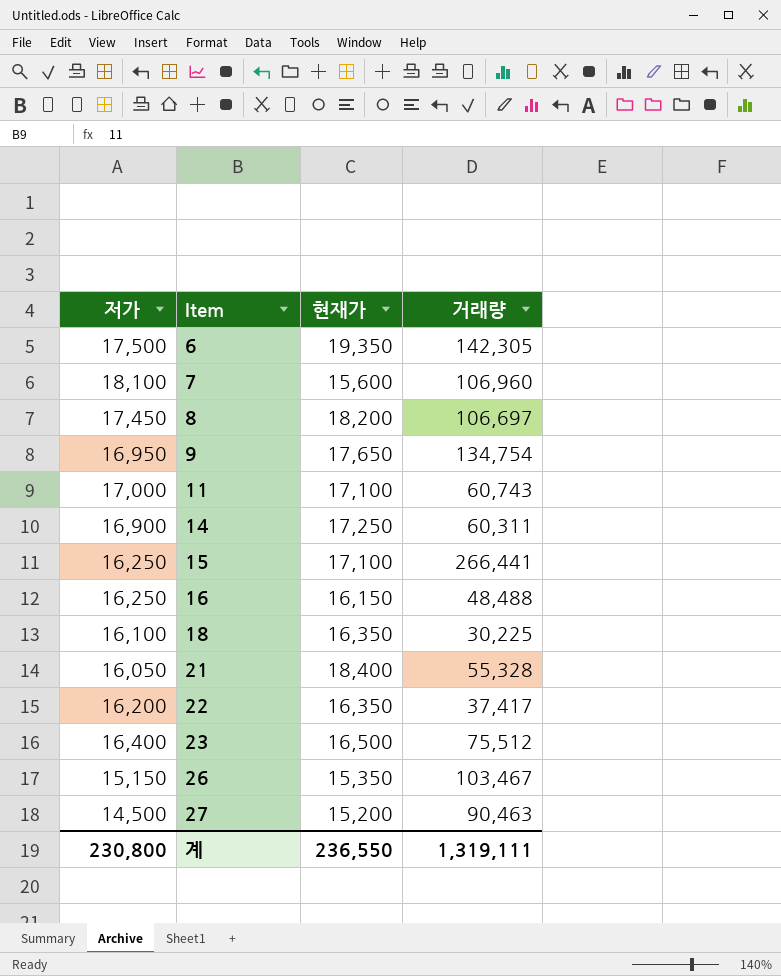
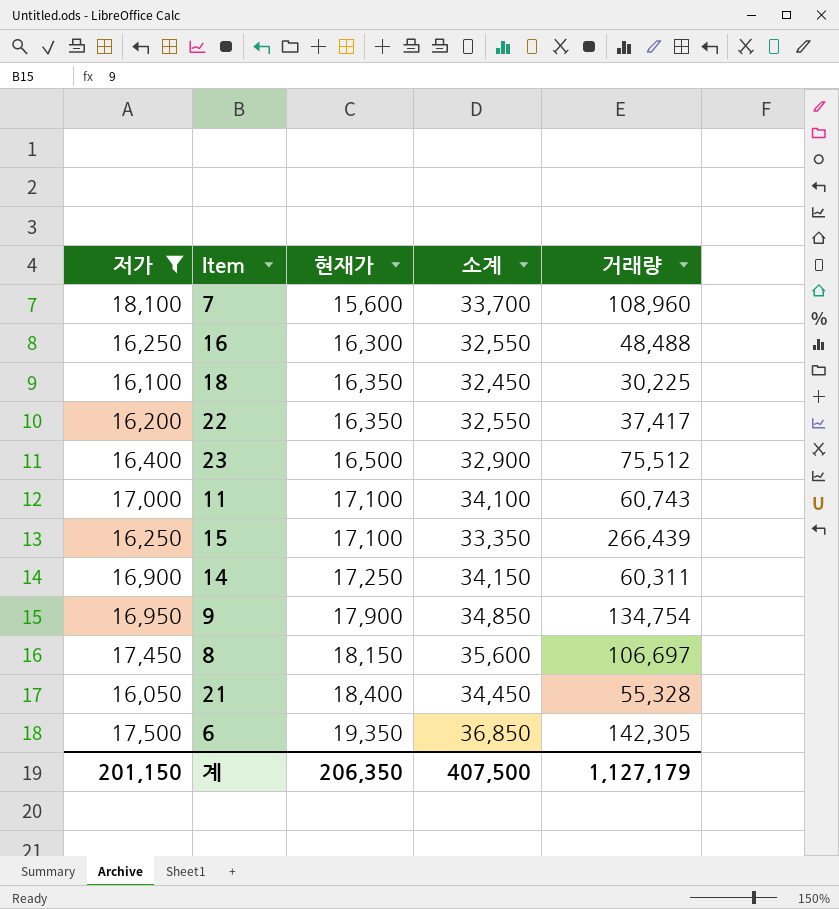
filter: none -> 저가 >= 16,050
row order: Item ascending -> 현재가 ascending
column 소계 | formula: none -> [저가] + [현재가]
7 | 거래량: 106,960 -> 108,960
16 | 현재가: 16,150 -> 16,300
15 | 거래량: 266,441 -> 266,439
9 | 현재가: 17,650 -> 17,900
8 | 현재가: 18,200 -> 18,150
계 | 저가: 230,800 -> 201,150
계 | 현재가: 236,550 -> 206,350
계 | 거래량: 1,319,111 -> 1,127,179

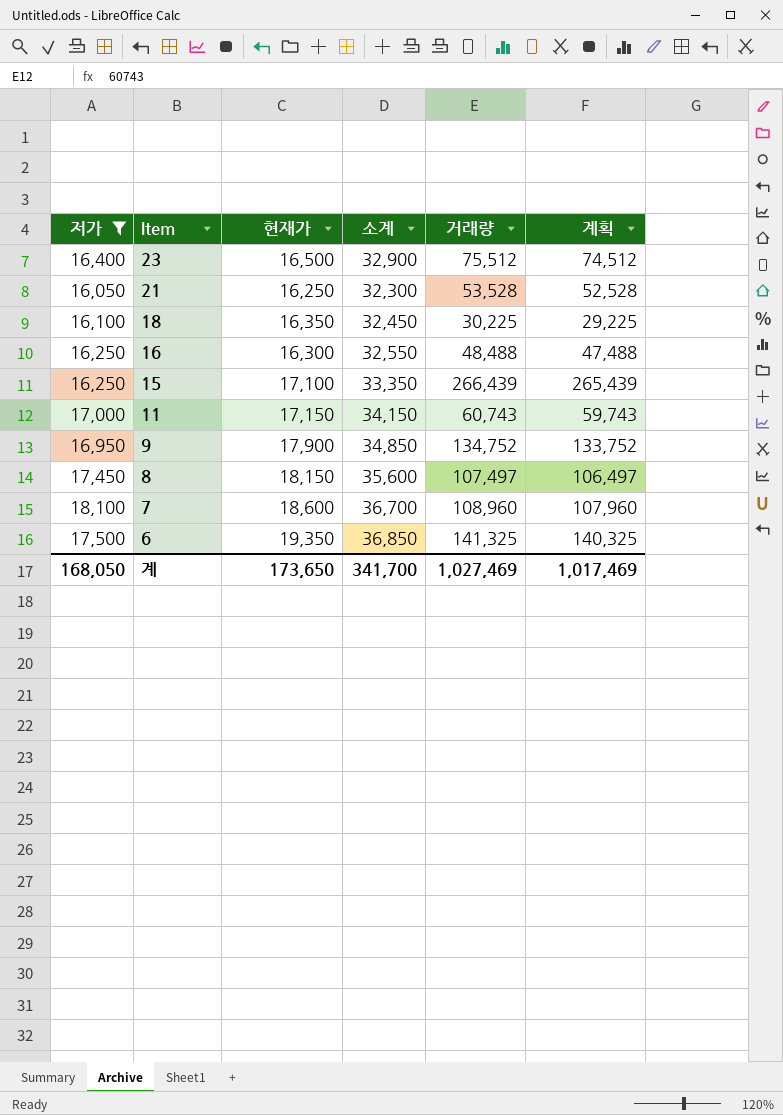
row order: 현재가 ascending -> Item descending
column 계획 | formula: none -> [거래량] - 1000
row 22: 16,200 | 16,350 | 32,550 | 37,417 -> none
row 14: 16,900 | 17,250 | 34,150 | 60,311 -> none
21 | 현재가: 18,400 -> 16,250
21 | 소계: 34,450 -> 32,300
21 | 거래량: 55,328 -> 53,528
11 | 현재가: 17,100 -> 17,150
11 | 소계: 34,100 -> 34,150
9 | 거래량: 134,754 -> 134,752
8 | 거래량: 106,697 -> 107,497
7 | 현재가: 15,600 -> 18,600
7 | 소계: 33,700 -> 36,700
6 | 거래량: 142,305 -> 141,325
계 | 저가: 201,150 -> 168,050
계 | 현재가: 206,350 -> 173,650
계 | 소계: 407,500 -> 341,700
계 | 거래량: 1,127,179 -> 1,027,469

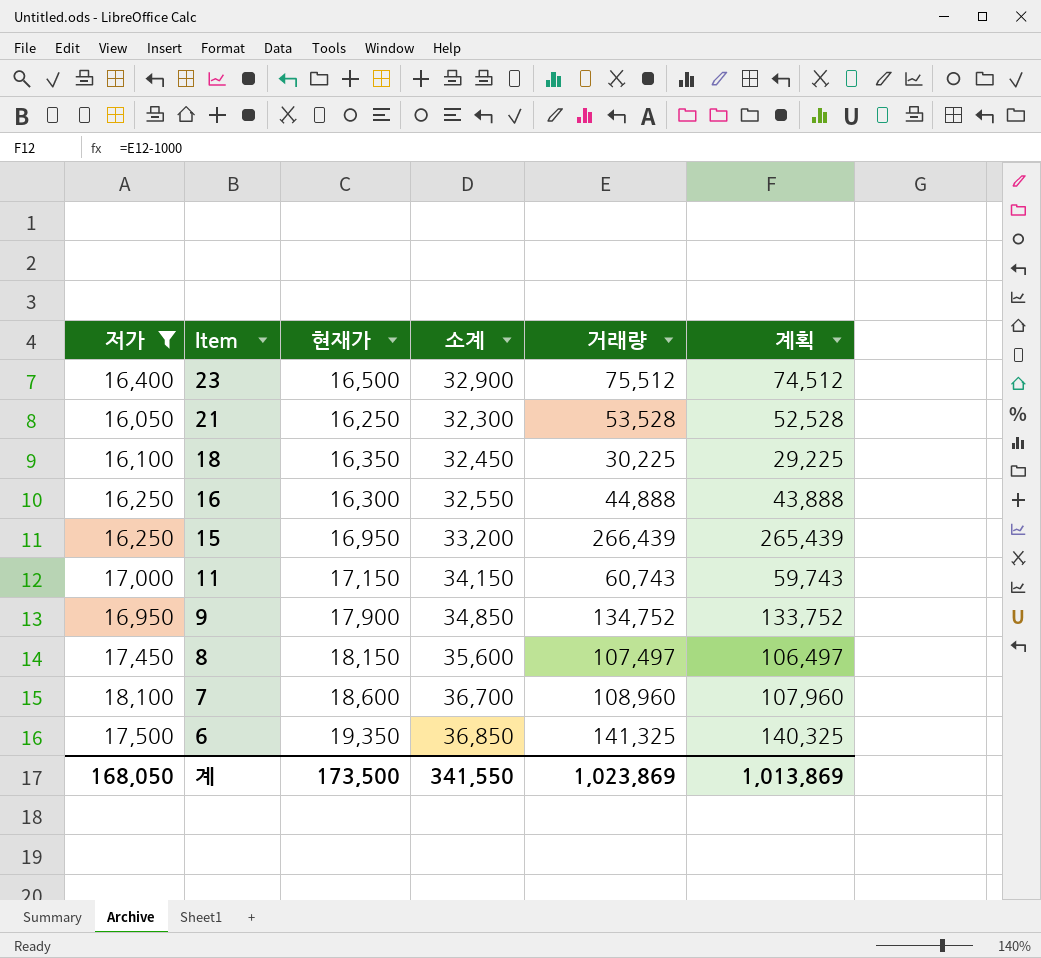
16 | 거래량: 48,488 -> 44,888
16 | 계획: 47,488 -> 43,888
15 | 현재가: 17,100 -> 16,950
15 | 소계: 33,350 -> 33,200
계 | 현재가: 173,650 -> 173,500
계 | 소계: 341,700 -> 341,550
계 | 거래량: 1,027,469 -> 1,023,869
계 | 계획: 1,017,469 -> 1,013,869

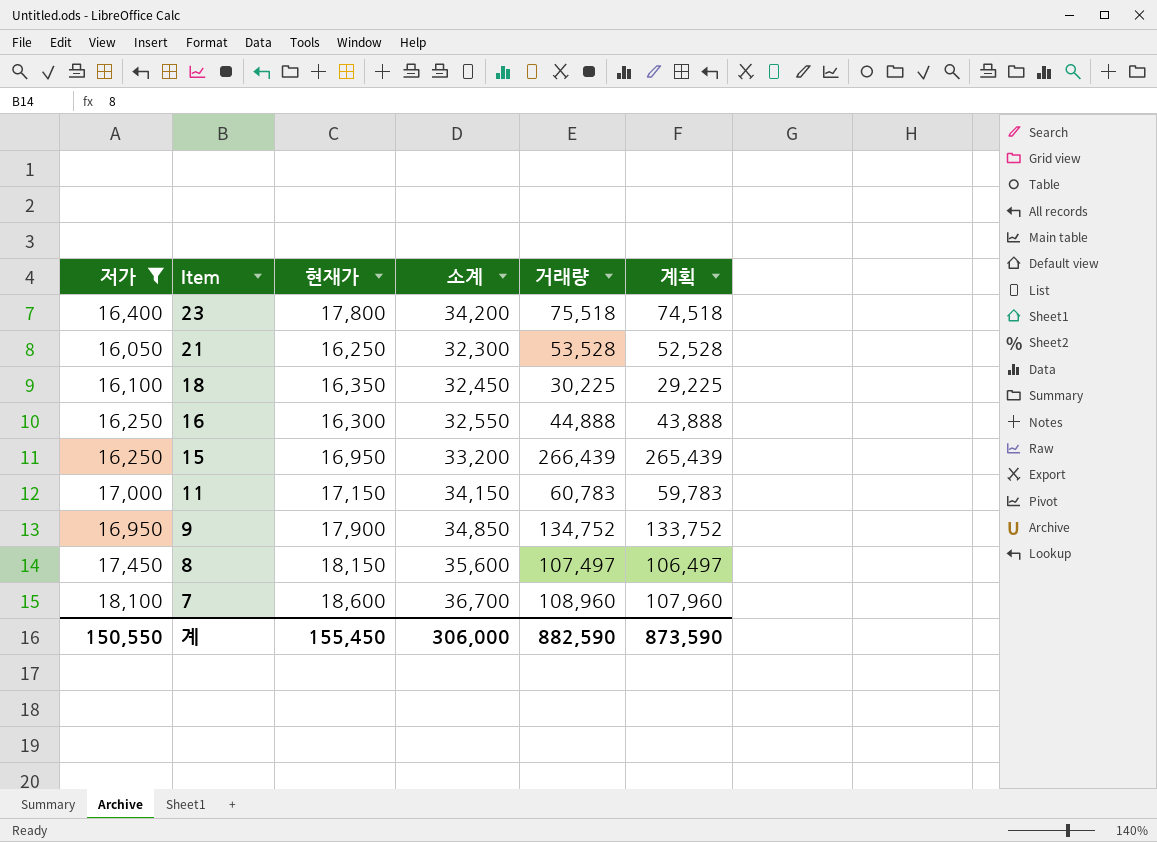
row 6: 17,500 | 19,350 | 36,850 | 141,325 | 140,325 -> none
23 | 현재가: 16,500 -> 17,800
23 | 소계: 32,900 -> 34,200
23 | 거래량: 75,512 -> 75,518
23 | 계획: 74,512 -> 74,518
11 | 거래량: 60,743 -> 60,783
11 | 계획: 59,743 -> 59,783
계 | 저가: 168,050 -> 150,550
계 | 현재가: 173,500 -> 155,450
계 | 소계: 341,550 -> 306,000
계 | 거래량: 1,023,869 -> 882,590
계 | 계획: 1,013,869 -> 873,590

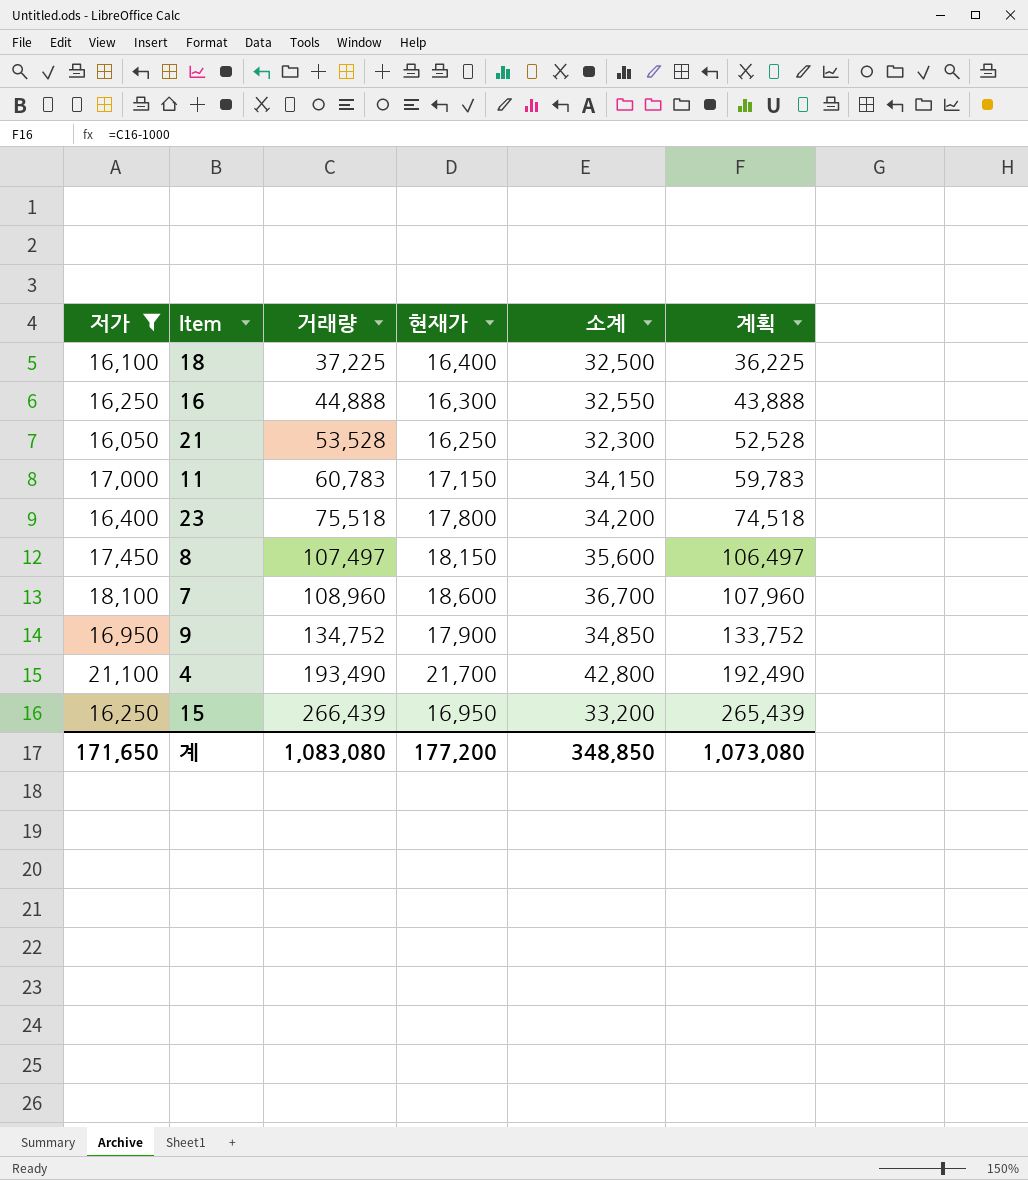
row order: Item descending -> 거래량 ascending
column 거래량 | position: 5 -> 3
18 | 거래량: 30,225 -> 37,225
18 | 현재가: 16,350 -> 16,400
18 | 소계: 32,450 -> 32,500
18 | 계획: 29,225 -> 36,225
row 4: none -> 21,100 | 193,490 | 21,700 | 42,800 | 192,490
계 | 저가: 150,550 -> 171,650
계 | 거래량: 882,590 -> 1,083,080
계 | 현재가: 155,450 -> 177,200
계 | 소계: 306,000 -> 348,850
계 | 계획: 873,590 -> 1,073,080

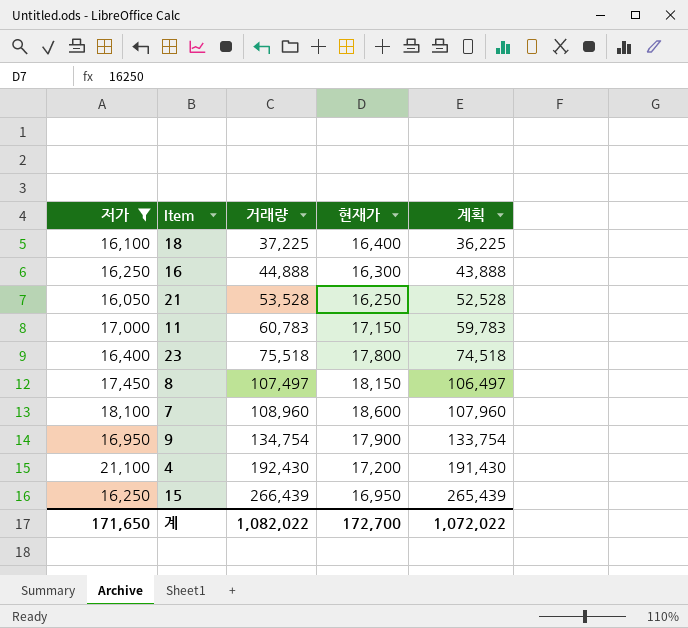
column 소계 | formula: [저가] + [현재가] -> none
9 | 거래량: 134,752 -> 134,754
9 | 계획: 133,752 -> 133,754
4 | 거래량: 193,490 -> 192,430
4 | 현재가: 21,700 -> 17,200
4 | 계획: 192,490 -> 191,430
계 | 거래량: 1,083,080 -> 1,082,022
계 | 현재가: 177,200 -> 172,700
계 | 계획: 1,073,080 -> 1,072,022

